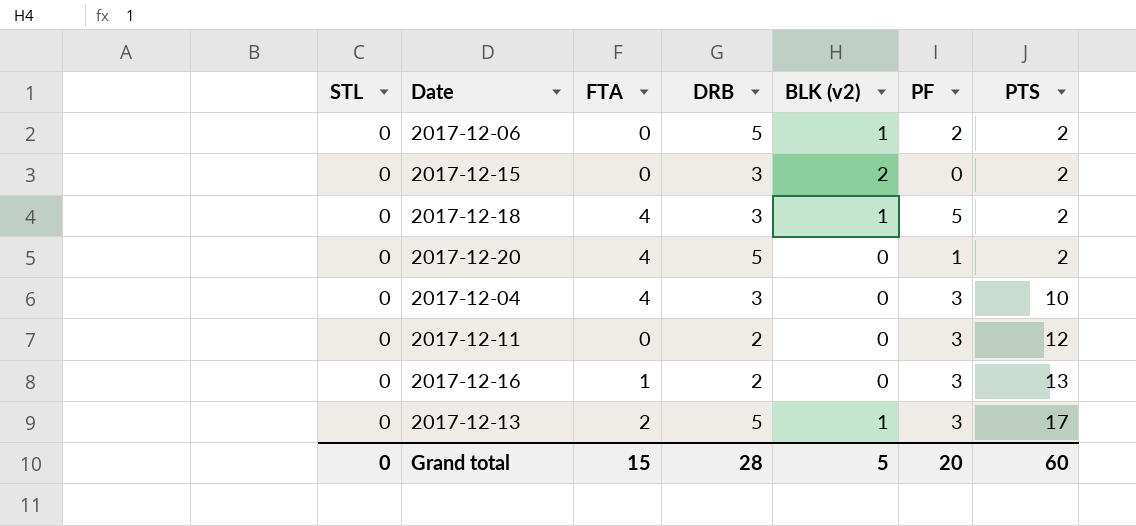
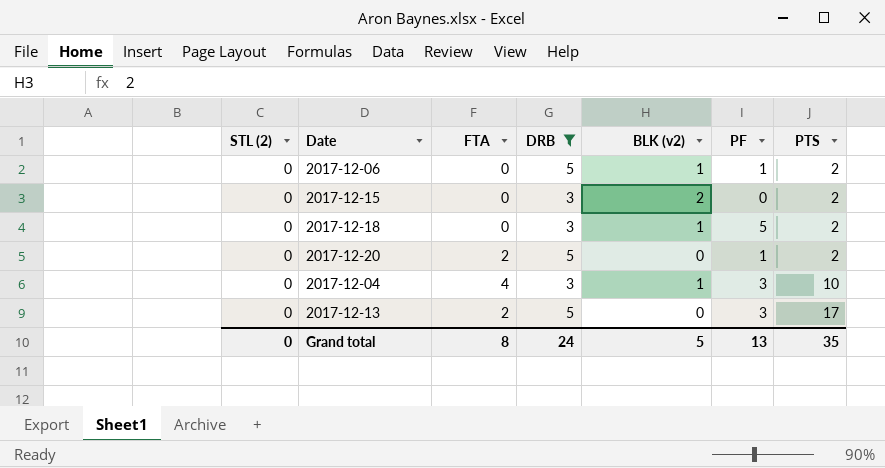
filter: none -> DRB != 2
column name: STL -> STL (2)
2017-12-06 | PF: 2 -> 1
2017-12-18 | FTA: 4 -> 0
2017-12-20 | FTA: 4 -> 2
2017-12-04 | BLK (v2): 0 -> 1
2017-12-13 | BLK (v2): 1 -> 0
Grand total | FTA: 15 -> 8
Grand total | DRB: 28 -> 24
Grand total | PF: 20 -> 13
Grand total | PTS: 60 -> 35

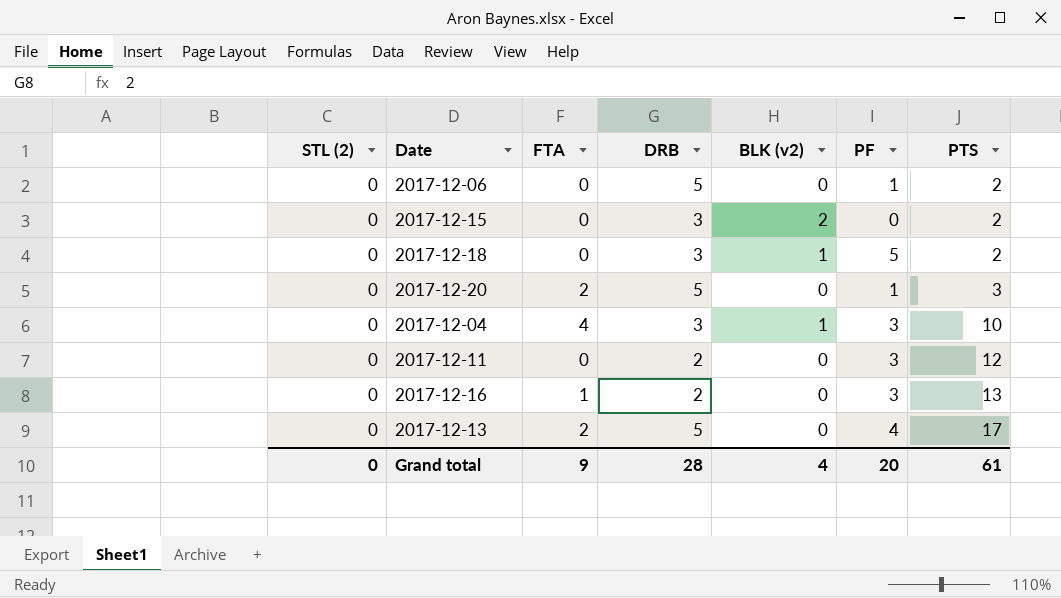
filter: DRB != 2 -> none
2017-12-06 | BLK (v2): 1 -> 0
2017-12-20 | PTS: 2 -> 3
2017-12-13 | PF: 3 -> 4
Grand total | FTA: 8 -> 9
Grand total | DRB: 24 -> 28
Grand total | BLK (v2): 5 -> 4
Grand total | PF: 13 -> 20
Grand total | PTS: 35 -> 61

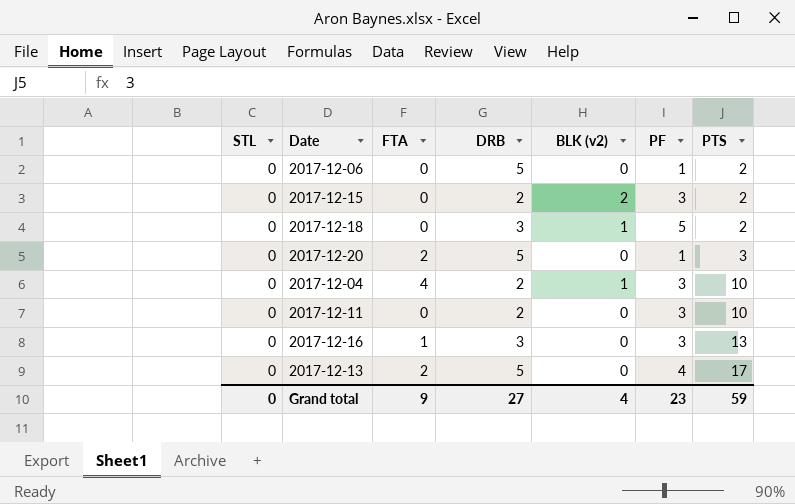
column name: STL (2) -> STL
2017-12-15 | DRB: 3 -> 2
2017-12-15 | PF: 0 -> 3
2017-12-04 | DRB: 3 -> 2
2017-12-11 | PTS: 12 -> 10
2017-12-16 | DRB: 2 -> 3
Grand total | DRB: 28 -> 27
Grand total | PF: 20 -> 23
Grand total | PTS: 61 -> 59

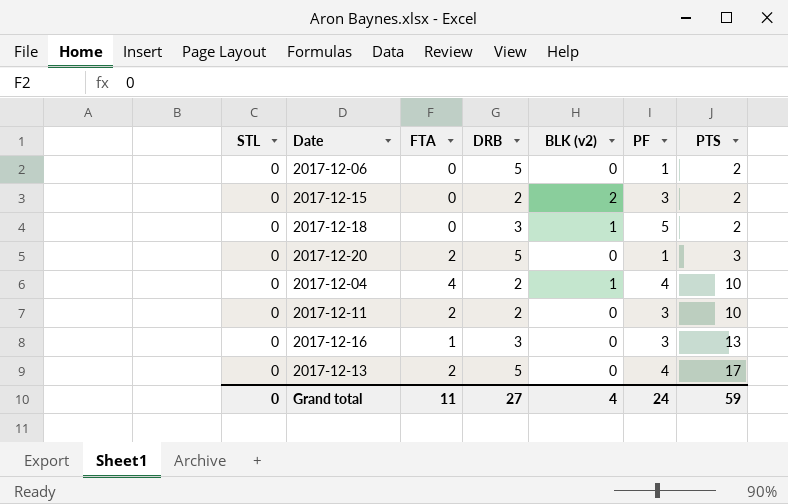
2017-12-04 | PF: 3 -> 4
2017-12-11 | FTA: 0 -> 2
Grand total | FTA: 9 -> 11
Grand total | PF: 23 -> 24

